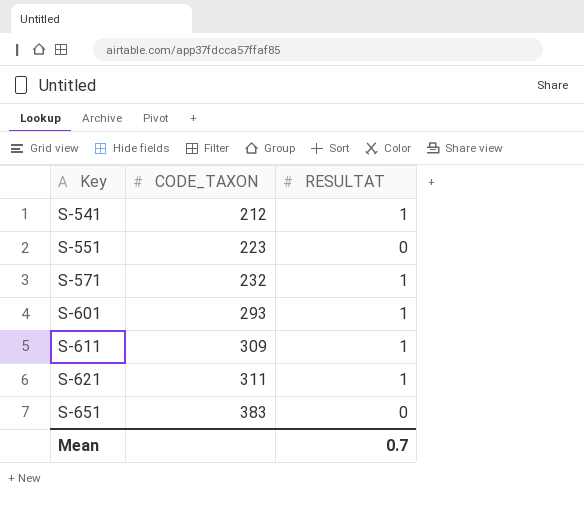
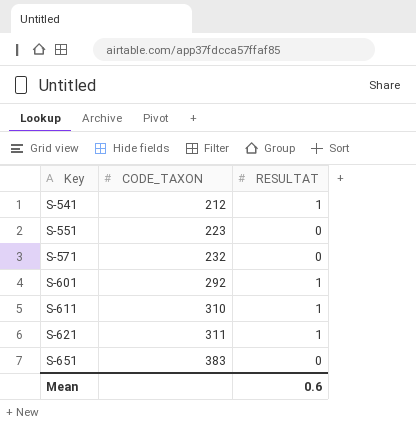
S-571 | RESULTAT: 1 -> 0
S-601 | CODE_TAXON: 293 -> 292
S-611 | CODE_TAXON: 309 -> 310
Mean | RESULTAT: 0.7 -> 0.6

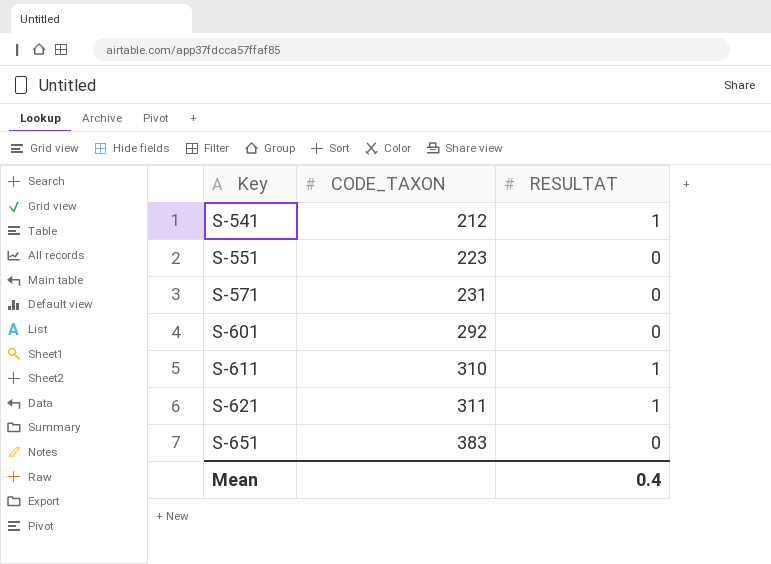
S-571 | CODE_TAXON: 232 -> 231
S-601 | RESULTAT: 1 -> 0
Mean | RESULTAT: 0.6 -> 0.4

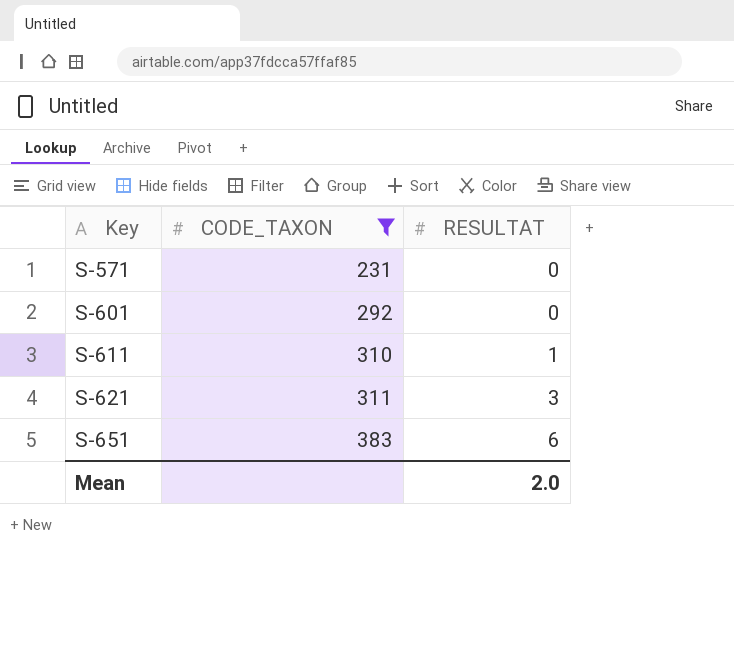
filter: none -> CODE_TAXON >= 231
S-621 | RESULTAT: 1 -> 3
S-651 | RESULTAT: 0 -> 6
Mean | RESULTAT: 0.4 -> 2.0

